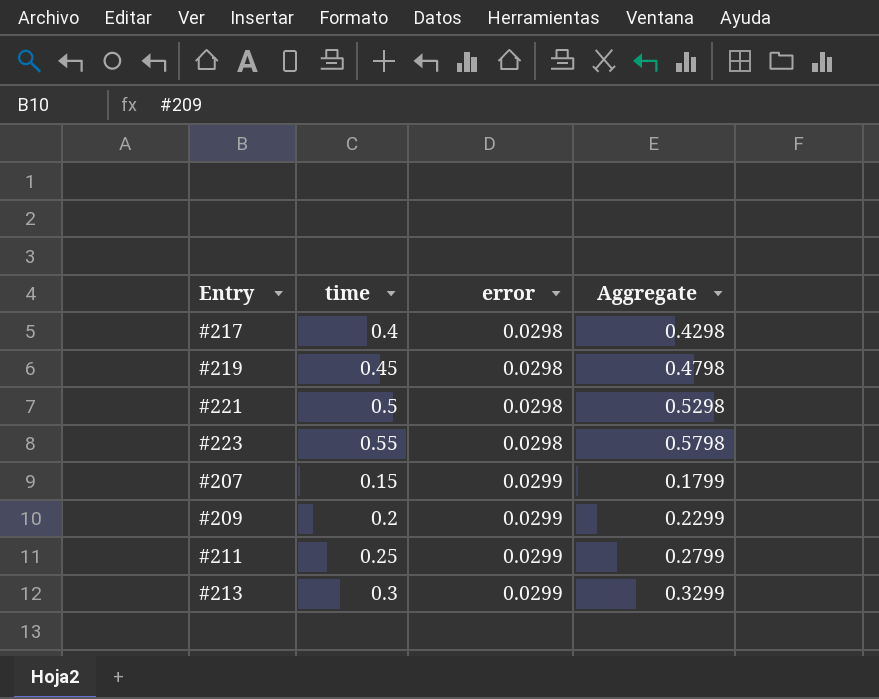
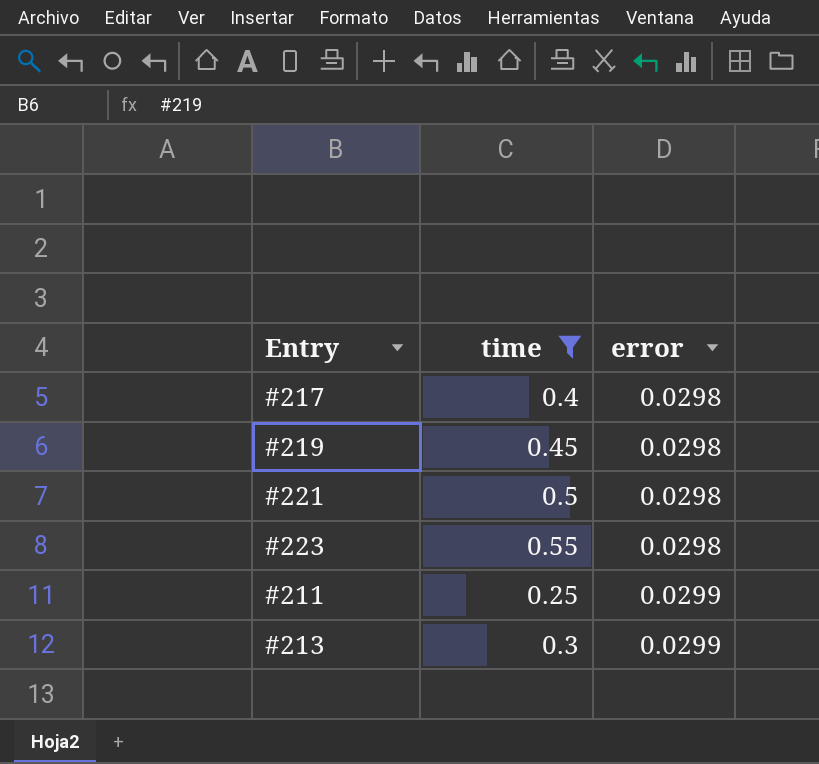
filter: none -> time >= 0.25
column Aggregate | formula: [time] + [error] -> none

